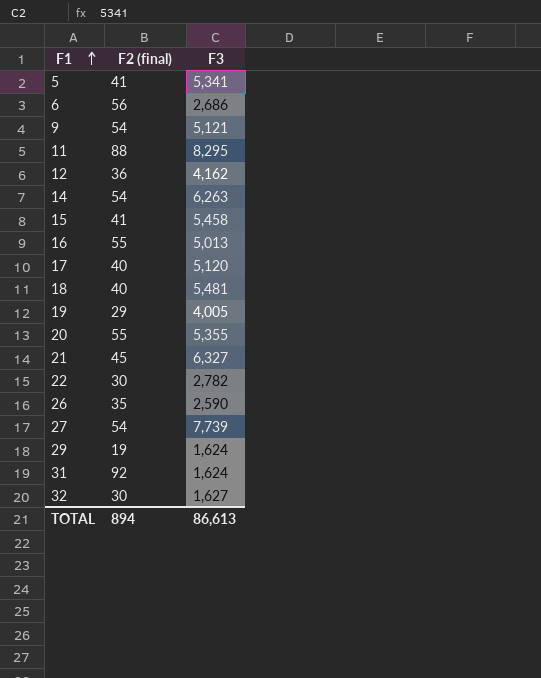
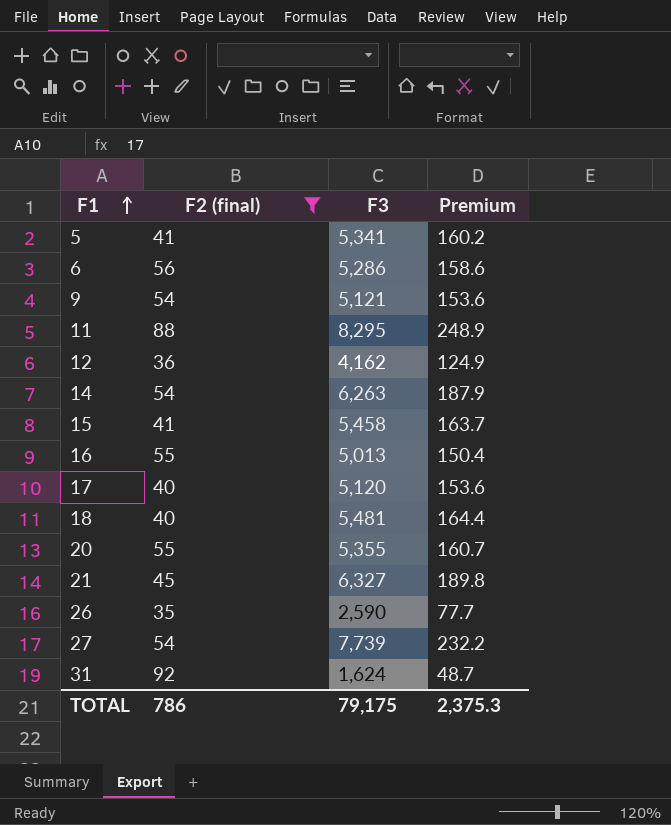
filter: none -> F2 (final) >= 35
column Premium | formula: none -> [F3] * 0.03
6 | F3: 2,686 -> 5,286
TOTAL | F2 (final): 894 -> 786
TOTAL | F3: 86,613 -> 79,175

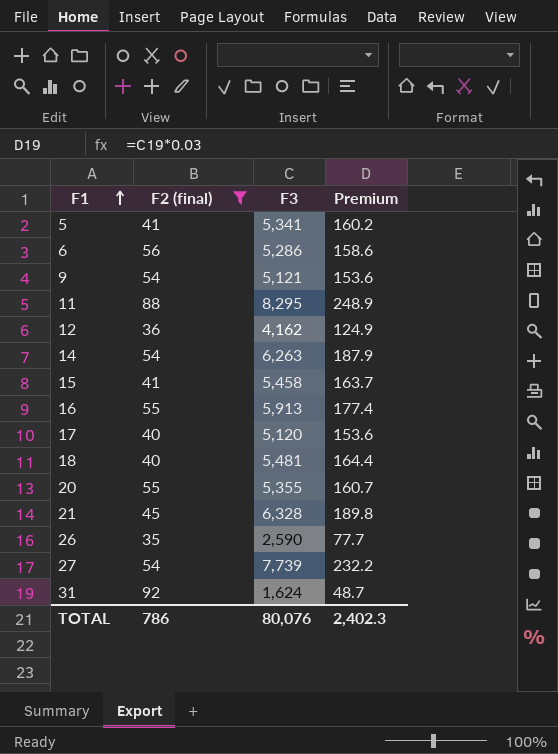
16 | F3: 5,013 -> 5,913
16 | Premium: 150.4 -> 177.4
21 | F3: 6,327 -> 6,328
TOTAL | F3: 79,175 -> 80,076
TOTAL | Premium: 2,375.3 -> 2,402.3

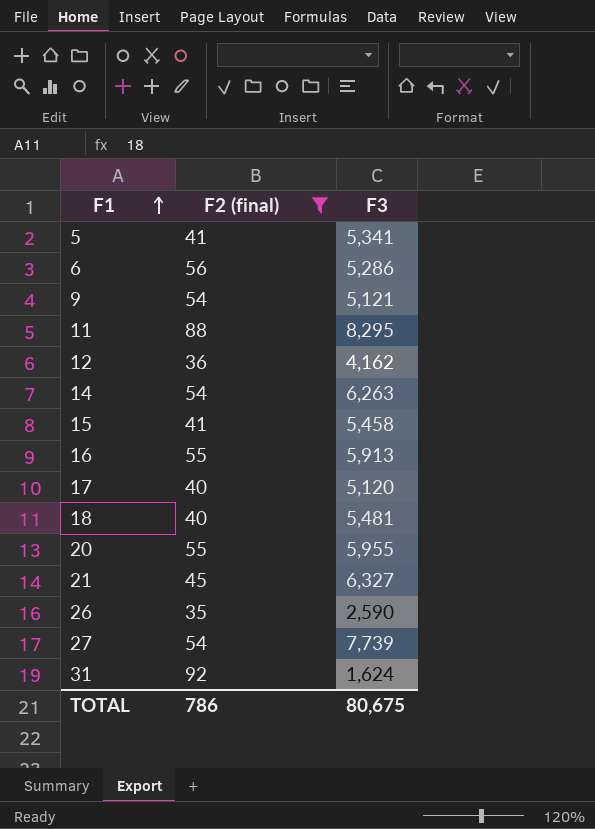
column Premium | formula: [F3] * 0.03 -> none
20 | F3: 5,355 -> 5,955
21 | F3: 6,328 -> 6,327
TOTAL | F3: 80,076 -> 80,675

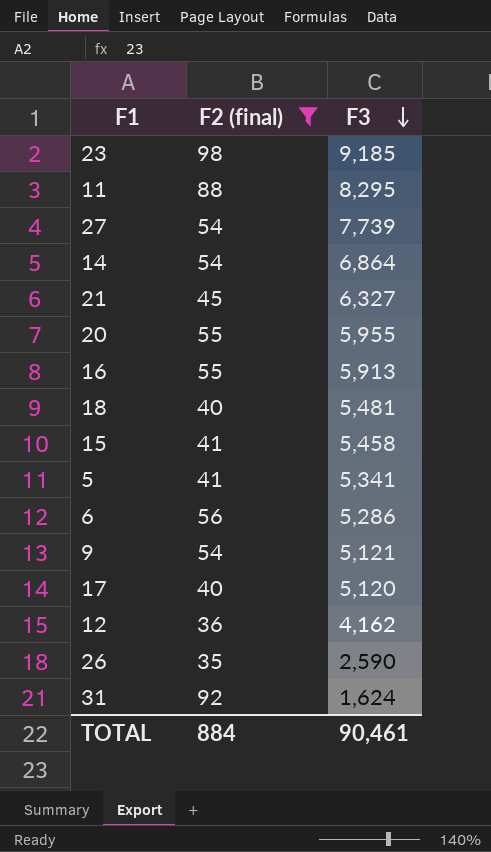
row order: F1 ascending -> F3 descending
row 23: none -> 98 | 9,185
14 | F3: 6,263 -> 6,864
TOTAL | F2 (final): 786 -> 884
TOTAL | F3: 80,675 -> 90,461

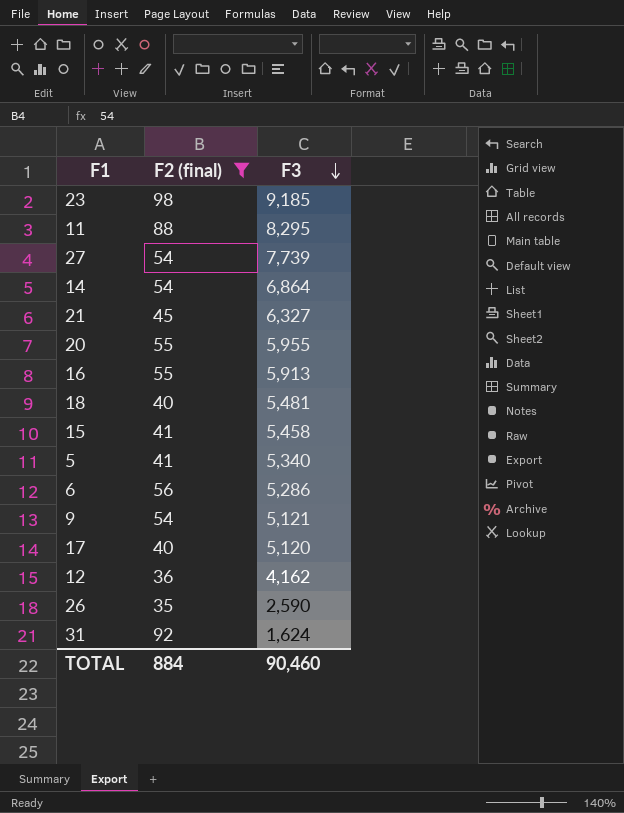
5 | F3: 5,341 -> 5,340
TOTAL | F3: 90,461 -> 90,460

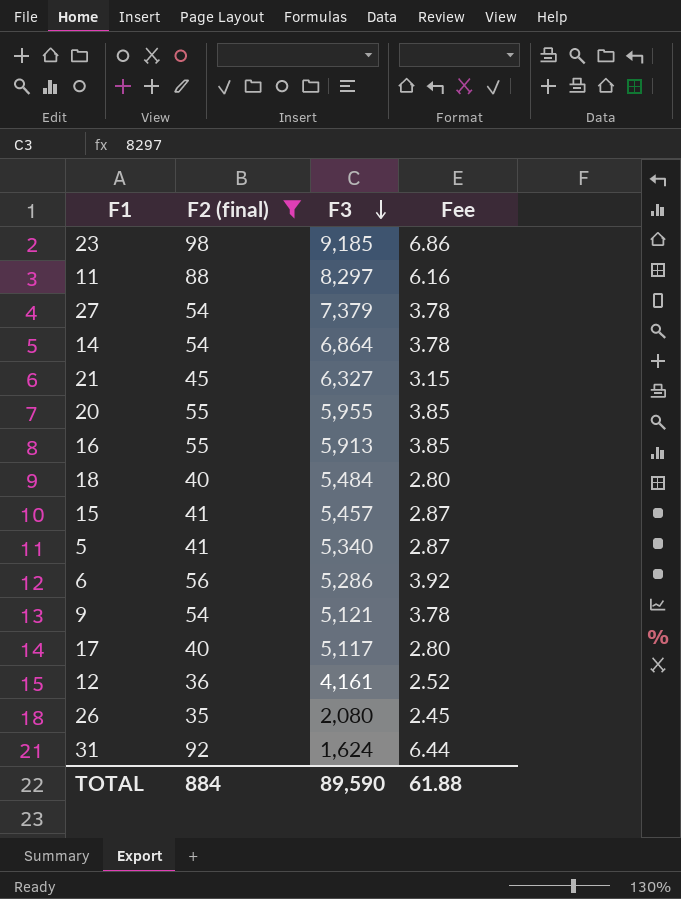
column Fee | formula: none -> [F2 (final)] * 0.07
11 | F3: 8,295 -> 8,297
27 | F3: 7,739 -> 7,379
18 | F3: 5,481 -> 5,484
15 | F3: 5,458 -> 5,457
17 | F3: 5,120 -> 5,117
12 | F3: 4,162 -> 4,161
26 | F3: 2,590 -> 2,080
TOTAL | F3: 90,460 -> 89,590

